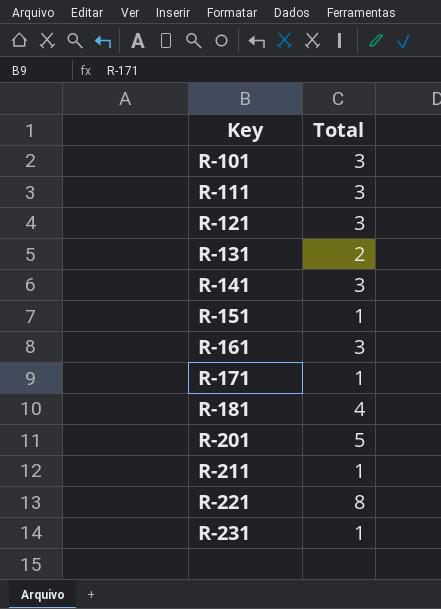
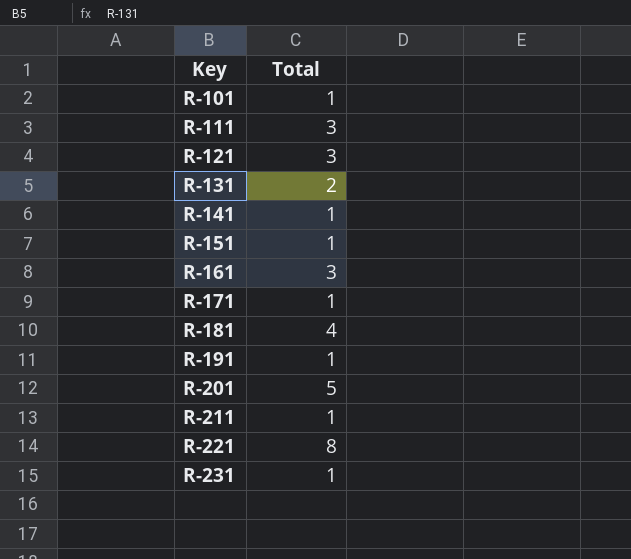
R-101 | Total: 3 -> 1
R-141 | Total: 3 -> 1
row R-191: none -> 1

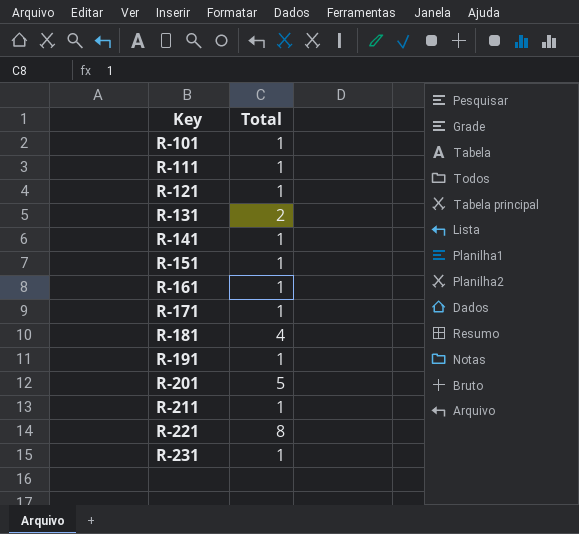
R-111 | Total: 3 -> 1
R-121 | Total: 3 -> 1
R-161 | Total: 3 -> 1

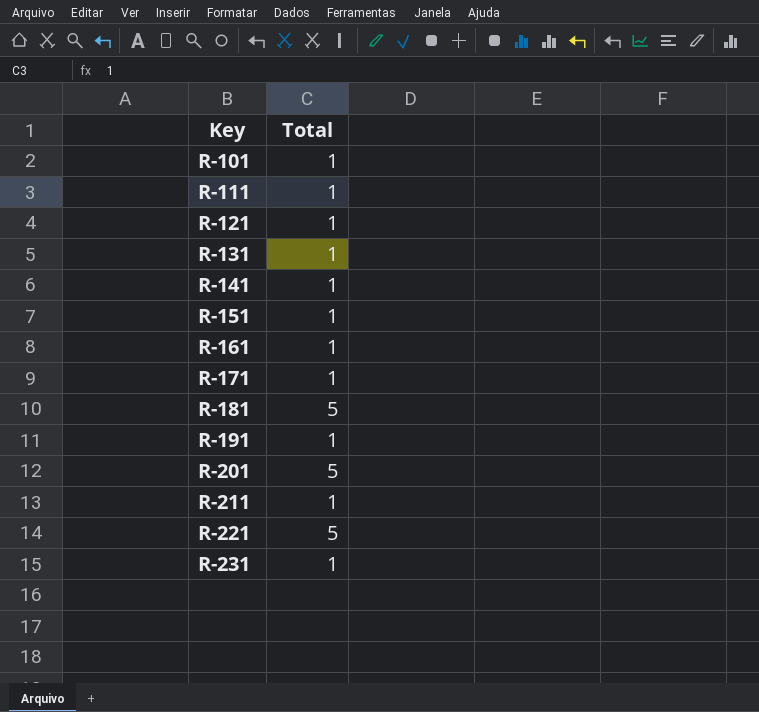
R-131 | Total: 2 -> 1
R-181 | Total: 4 -> 5
R-221 | Total: 8 -> 5

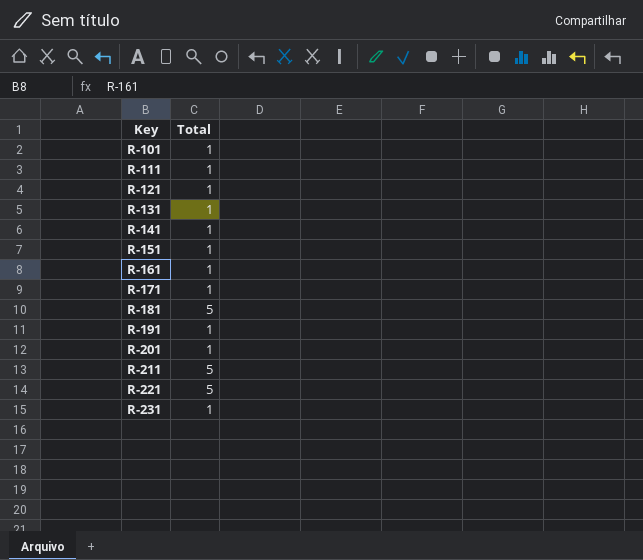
R-201 | Total: 5 -> 1
R-211 | Total: 1 -> 5

